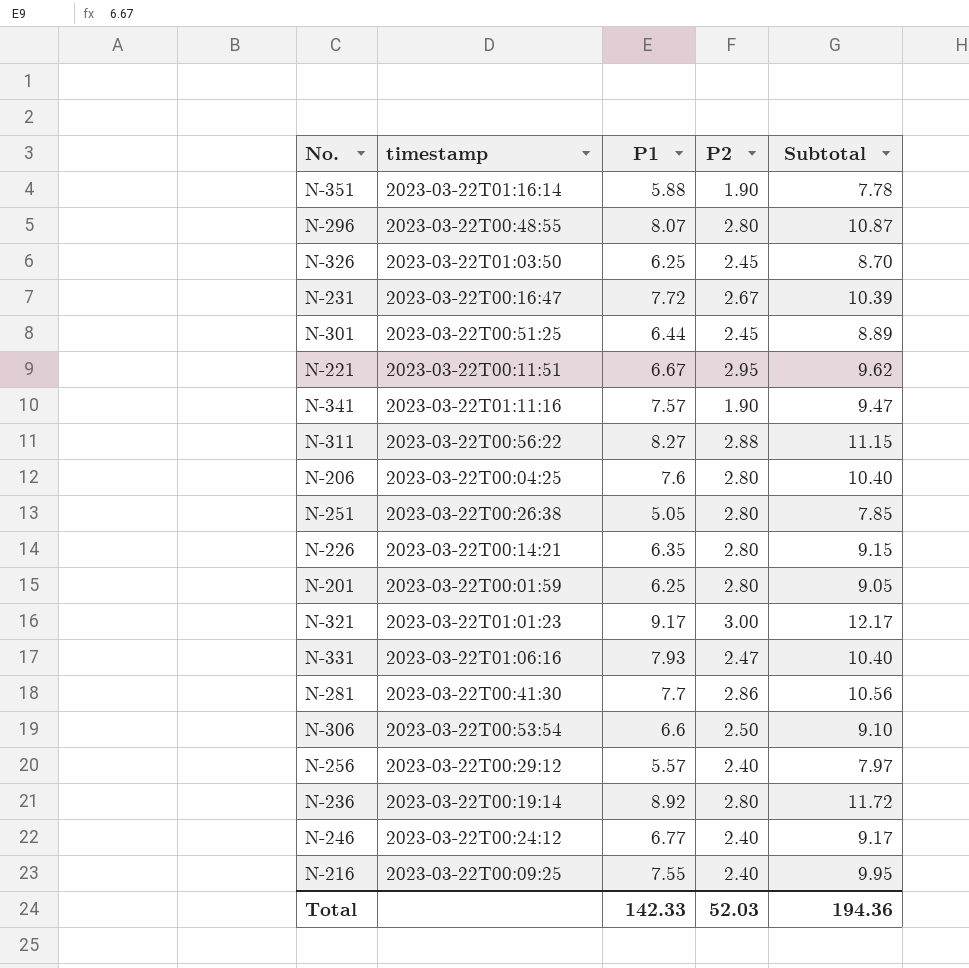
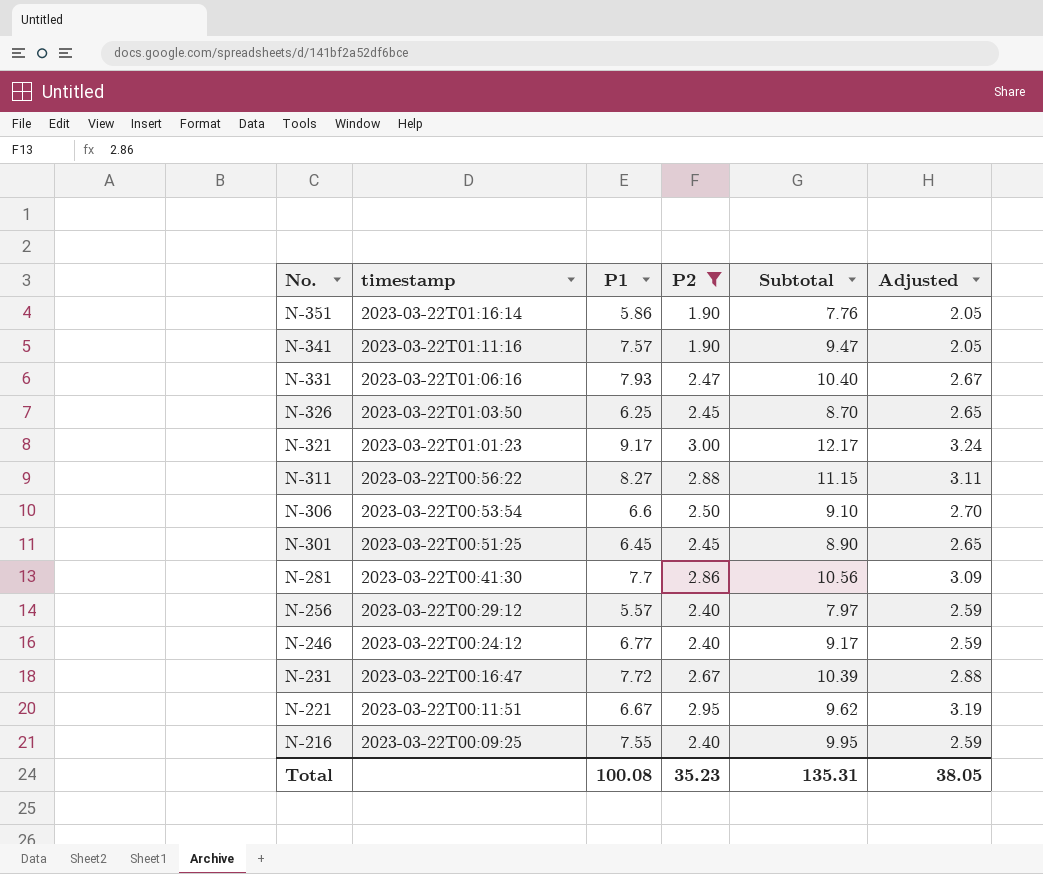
filter: none -> P2 != 2.80
row order: none -> No. descending
column Adjusted | formula: none -> [P2] * 1.08
N-351 | P1: 5.88 -> 5.86
N-351 | Subtotal: 7.78 -> 7.76
N-301 | P1: 6.44 -> 6.45
N-301 | Subtotal: 8.89 -> 8.90
Total | P1: 142.33 -> 100.08
Total | P2: 52.03 -> 35.23
Total | Subtotal: 194.36 -> 135.31

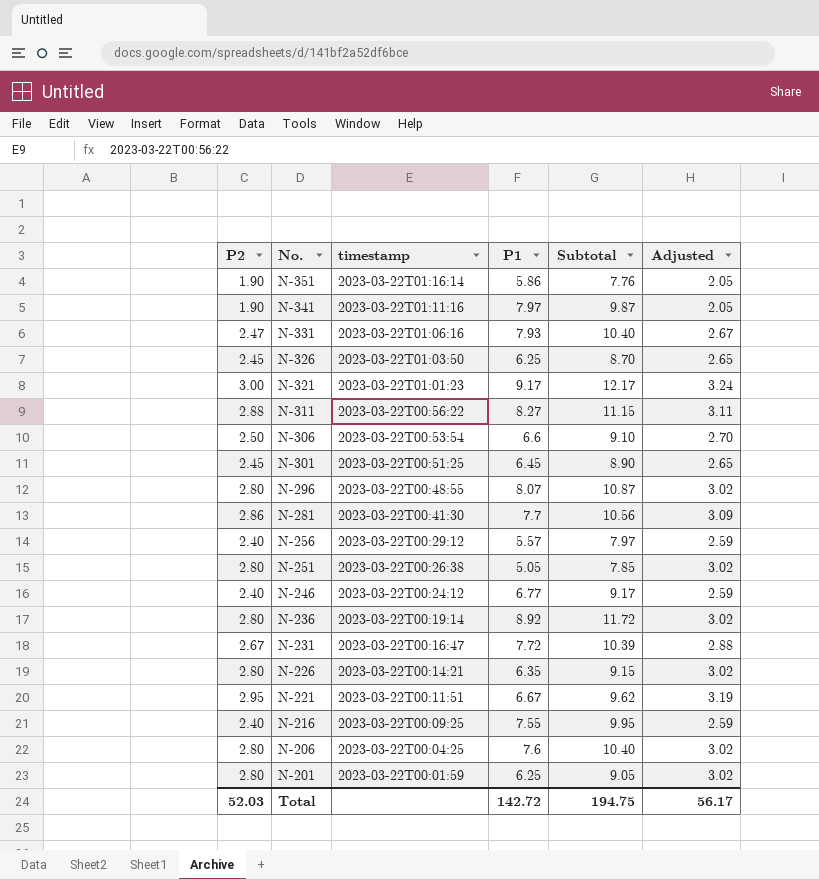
filter: P2 != 2.80 -> none
column P2 | position: 4 -> 1
N-341 | P1: 7.57 -> 7.97
N-341 | Subtotal: 9.47 -> 9.87
Total | P2: 35.23 -> 52.03
Total | P1: 100.08 -> 142.72
Total | Subtotal: 135.31 -> 194.75
Total | Adjusted: 38.05 -> 56.17

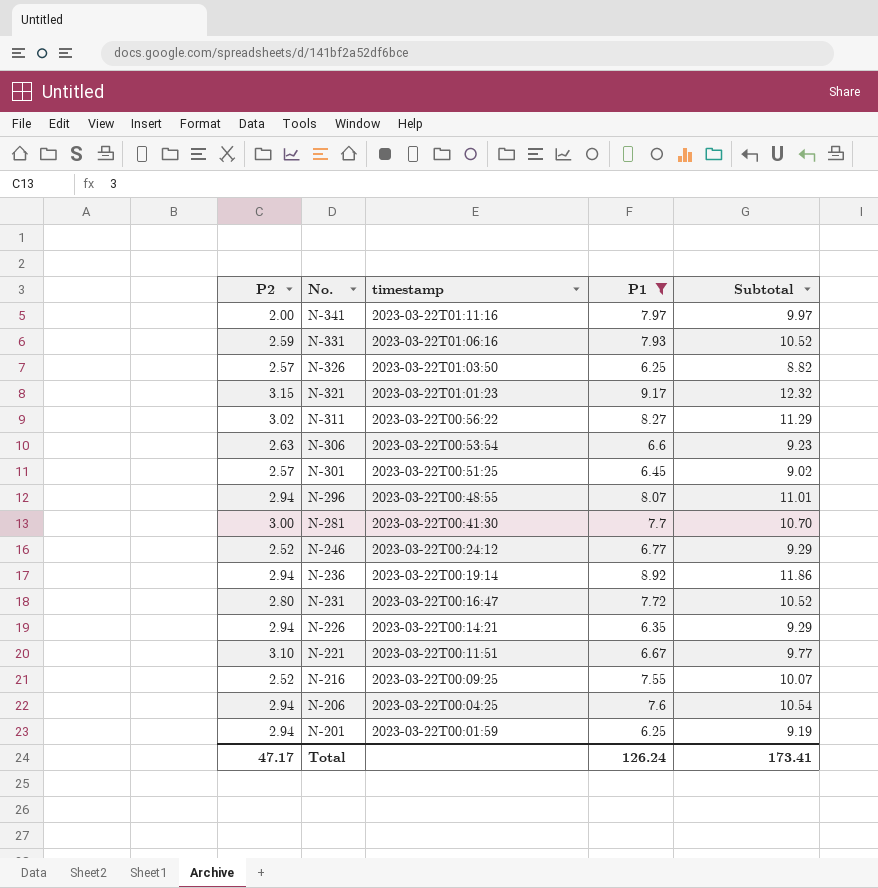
filter: none -> P1 >= 6.25
column Adjusted | formula: [P2] * 1.08 -> none
N-341 | P2: 1.90 -> 2.00
N-341 | Subtotal: 9.87 -> 9.97
N-331 | P2: 2.47 -> 2.59
N-331 | Subtotal: 10.40 -> 10.52
N-326 | P2: 2.45 -> 2.57
N-326 | Subtotal: 8.70 -> 8.82
N-321 | P2: 3.00 -> 3.15
N-321 | Subtotal: 12.17 -> 12.32
N-311 | P2: 2.88 -> 3.02
N-311 | Subtotal: 11.15 -> 11.29
N-306 | P2: 2.50 -> 2.63
N-306 | Subtotal: 9.10 -> 9.23
N-301 | P2: 2.45 -> 2.57
N-301 | Subtotal: 8.90 -> 9.02
N-296 | P2: 2.80 -> 2.94
N-296 | Subtotal: 10.87 -> 11.01
N-281 | P2: 2.86 -> 3.00
N-281 | Subtotal: 10.56 -> 10.70
N-246 | P2: 2.40 -> 2.52
N-246 | Subtotal: 9.17 -> 9.29
N-236 | P2: 2.80 -> 2.94
N-236 | Subtotal: 11.72 -> 11.86
N-231 | P2: 2.67 -> 2.80
N-231 | Subtotal: 10.39 -> 10.52
N-226 | P2: 2.80 -> 2.94
N-226 | Subtotal: 9.15 -> 9.29
N-221 | P2: 2.95 -> 3.10
N-221 | Subtotal: 9.62 -> 9.77
N-216 | P2: 2.40 -> 2.52
N-216 | Subtotal: 9.95 -> 10.07
N-206 | P2: 2.80 -> 2.94
N-206 | Subtotal: 10.40 -> 10.54
N-201 | P2: 2.80 -> 2.94
N-201 | Subtotal: 9.05 -> 9.19
Total | P2: 52.03 -> 47.17
Total | P1: 142.72 -> 126.24
Total | Subtotal: 194.75 -> 173.41

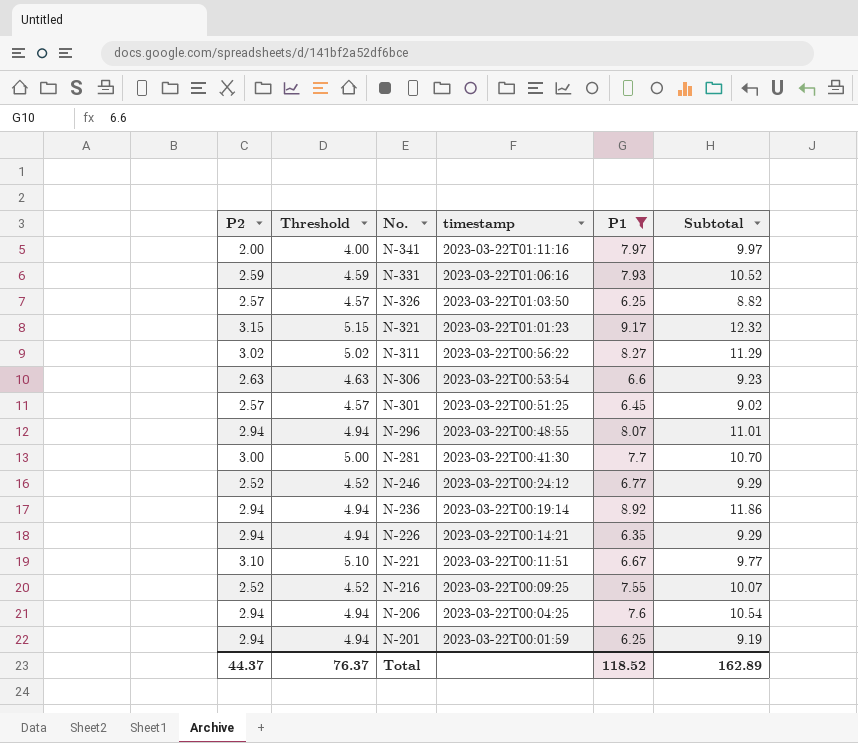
column Threshold | formula: none -> [P2] + 2
row N-231: 2.80 | 2023-03-22T00:16:47 | 7.72 | 10.52 -> none
Total | P2: 47.17 -> 44.37
Total | P1: 126.24 -> 118.52
Total | Subtotal: 173.41 -> 162.89

